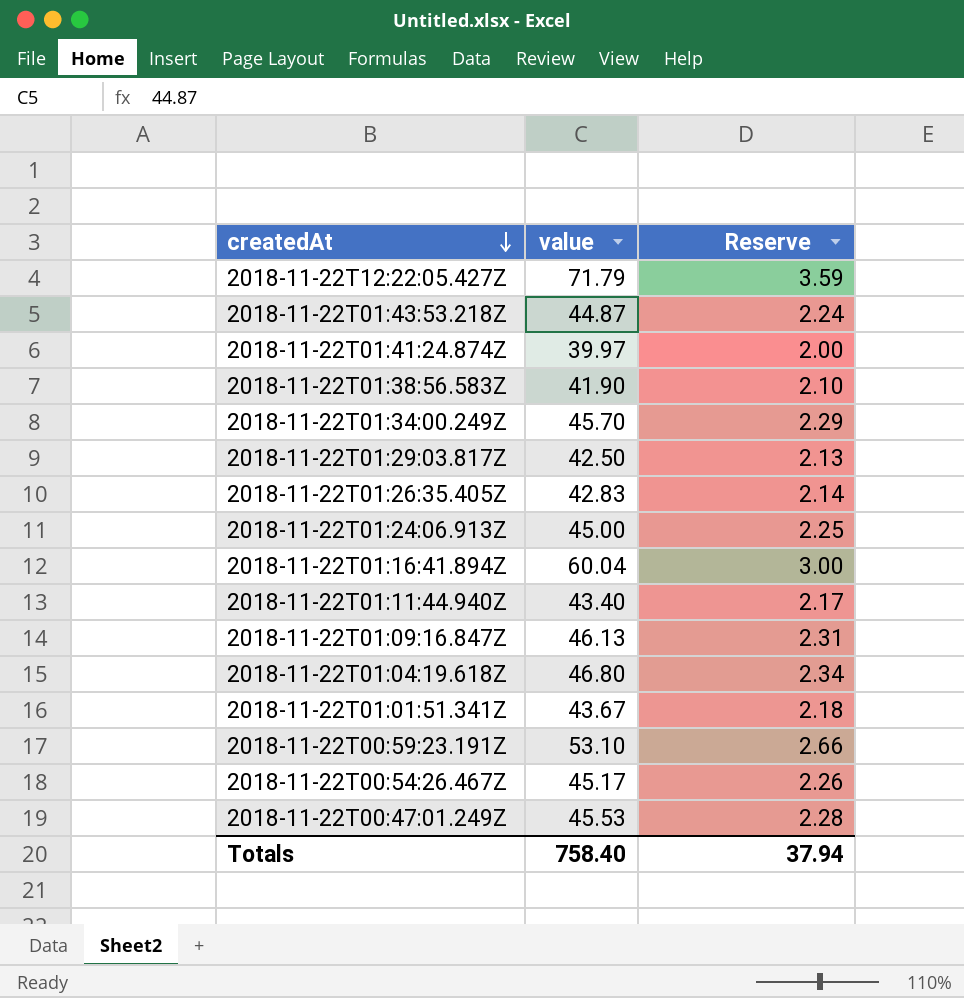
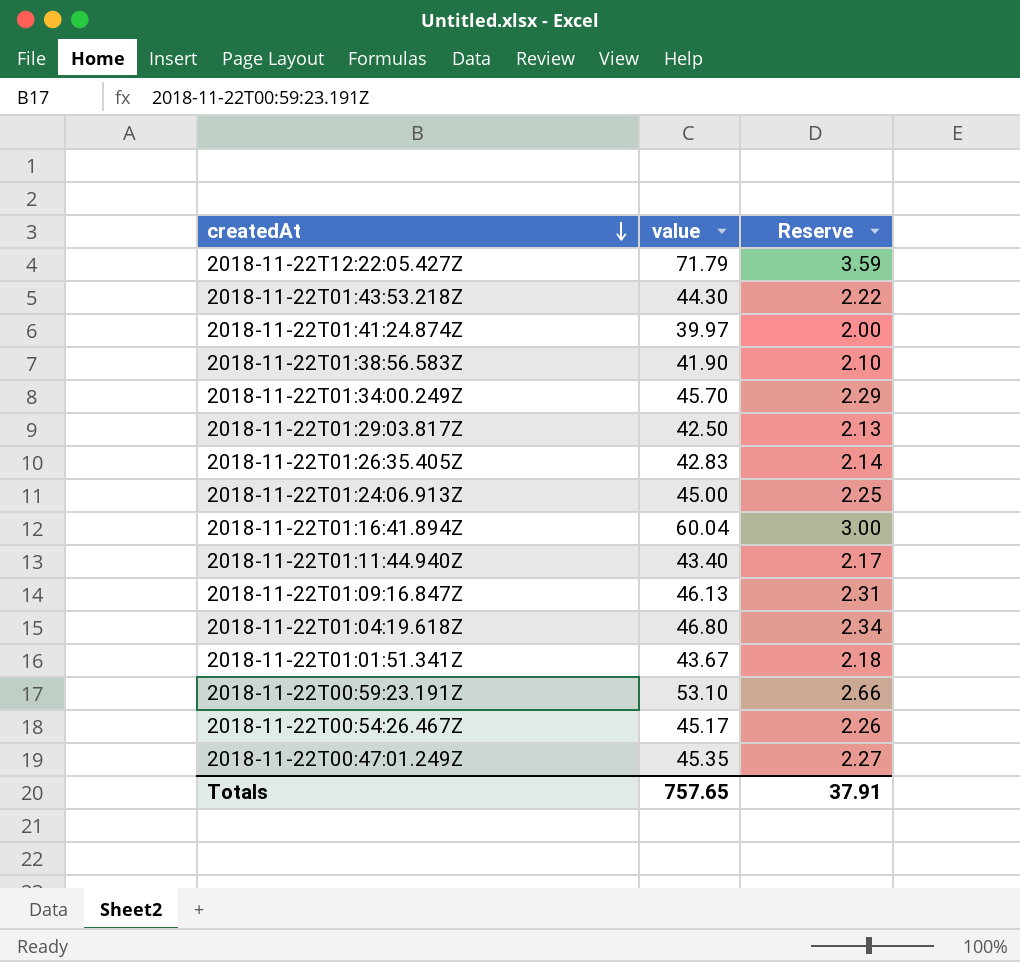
2018-11-22T01:43:53.218Z | value: 44.87 -> 44.30
2018-11-22T01:43:53.218Z | Reserve: 2.24 -> 2.22
2018-11-22T00:47:01.249Z | value: 45.53 -> 45.35
2018-11-22T00:47:01.249Z | Reserve: 2.28 -> 2.27
Totals | value: 758.40 -> 757.65
Totals | Reserve: 37.94 -> 37.91

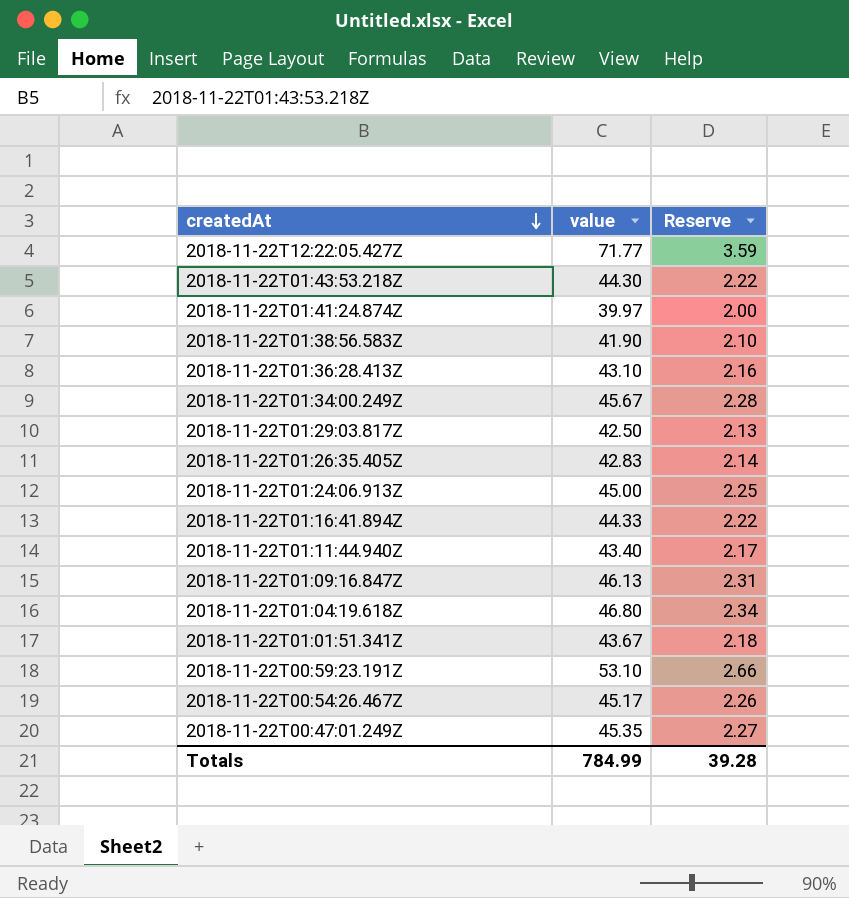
2018-11-22T12:22:05.427Z | value: 71.79 -> 71.77
row 2018-11-22T01:36:28.413Z: none -> 43.10 | 2.16
2018-11-22T01:34:00.249Z | value: 45.70 -> 45.67
2018-11-22T01:34:00.249Z | Reserve: 2.29 -> 2.28
2018-11-22T01:16:41.894Z | value: 60.04 -> 44.33
2018-11-22T01:16:41.894Z | Reserve: 3.00 -> 2.22
Totals | value: 757.65 -> 784.99
Totals | Reserve: 37.91 -> 39.28

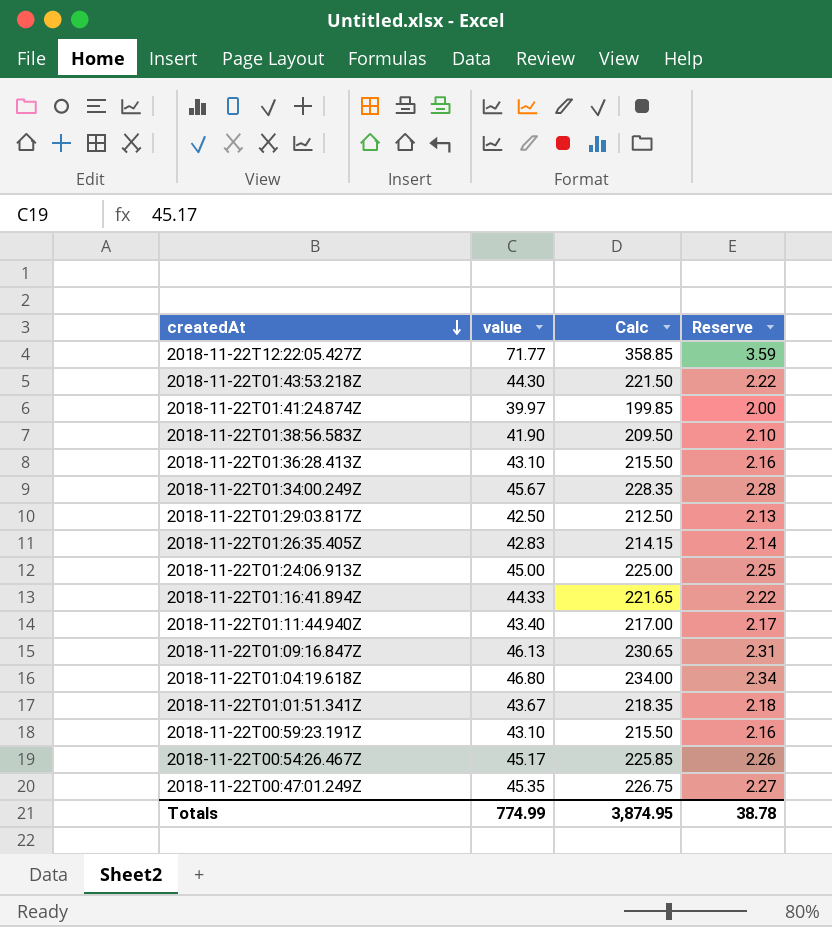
column Calc | formula: none -> [value] * 5
2018-11-22T00:59:23.191Z | value: 53.10 -> 43.10
2018-11-22T00:59:23.191Z | Reserve: 2.66 -> 2.16
Totals | value: 784.99 -> 774.99
Totals | Reserve: 39.28 -> 38.78

